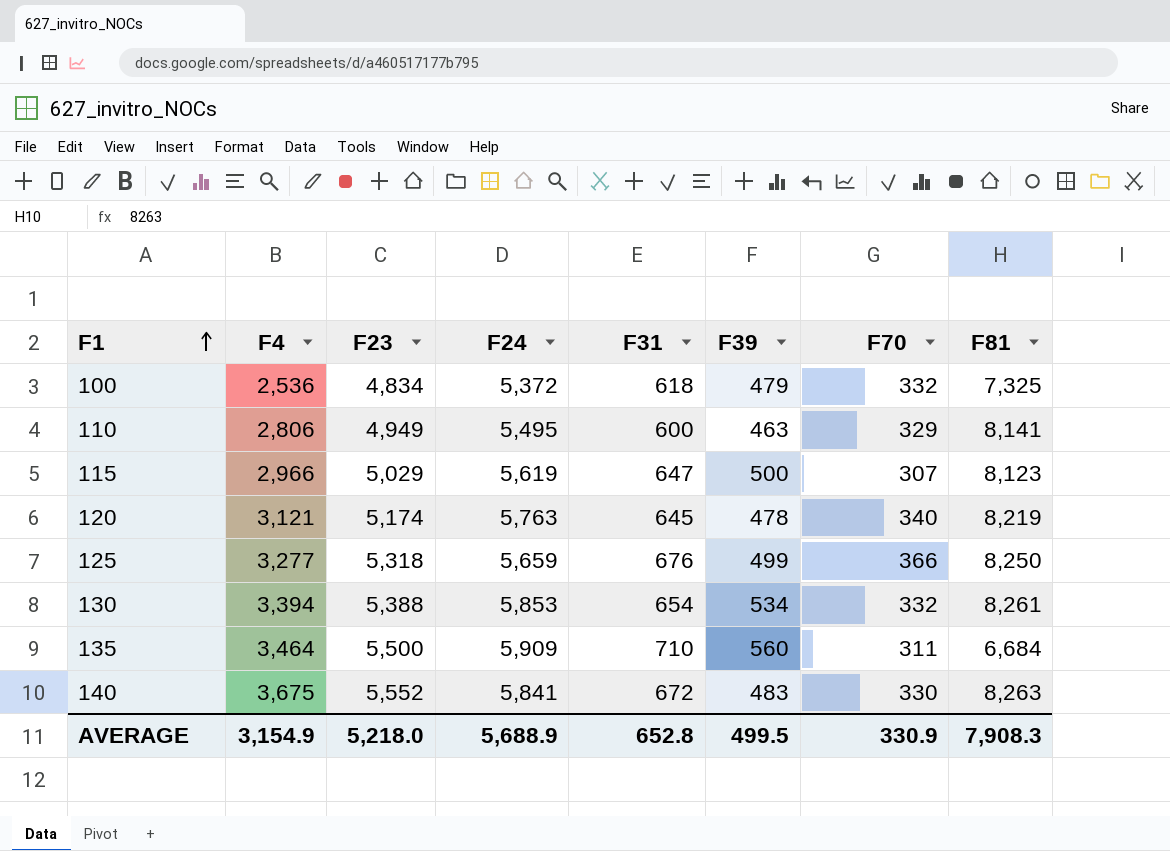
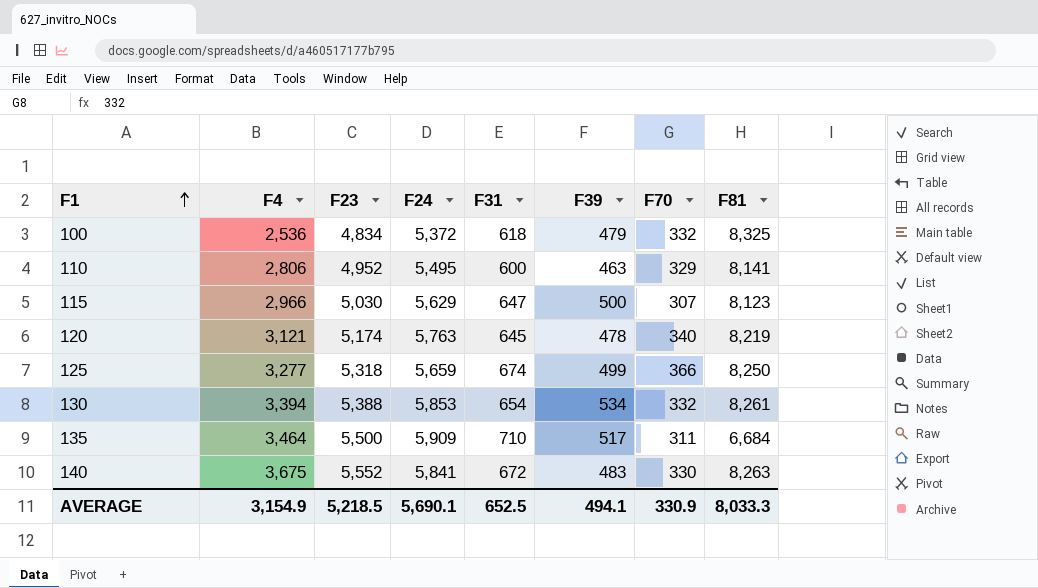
100 | F81: 7,325 -> 8,325
110 | F23: 4,949 -> 4,952
115 | F23: 5,029 -> 5,030
115 | F24: 5,619 -> 5,629
125 | F31: 676 -> 674
135 | F39: 560 -> 517
AVERAGE | F23: 5,218.0 -> 5,218.5
AVERAGE | F24: 5,688.9 -> 5,690.1
AVERAGE | F31: 652.8 -> 652.5
AVERAGE | F39: 499.5 -> 494.1
AVERAGE | F81: 7,908.3 -> 8,033.3

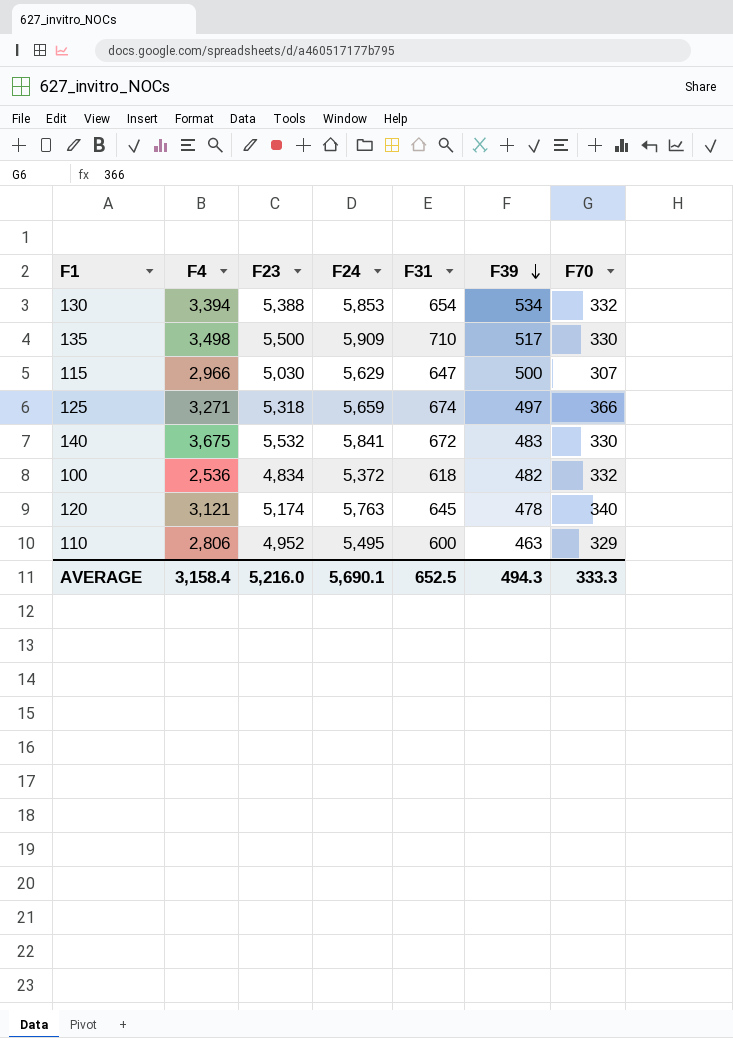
row order: F1 ascending -> F39 descending
column F81 | position: 8 -> none
135 | F4: 3,464 -> 3,498
135 | F70: 311 -> 330
125 | F4: 3,277 -> 3,271
125 | F39: 499 -> 497
140 | F23: 5,552 -> 5,532
100 | F39: 479 -> 482
AVERAGE | F4: 3,154.9 -> 3,158.4
AVERAGE | F23: 5,218.5 -> 5,216.0
AVERAGE | F39: 494.1 -> 494.3
AVERAGE | F70: 330.9 -> 333.3

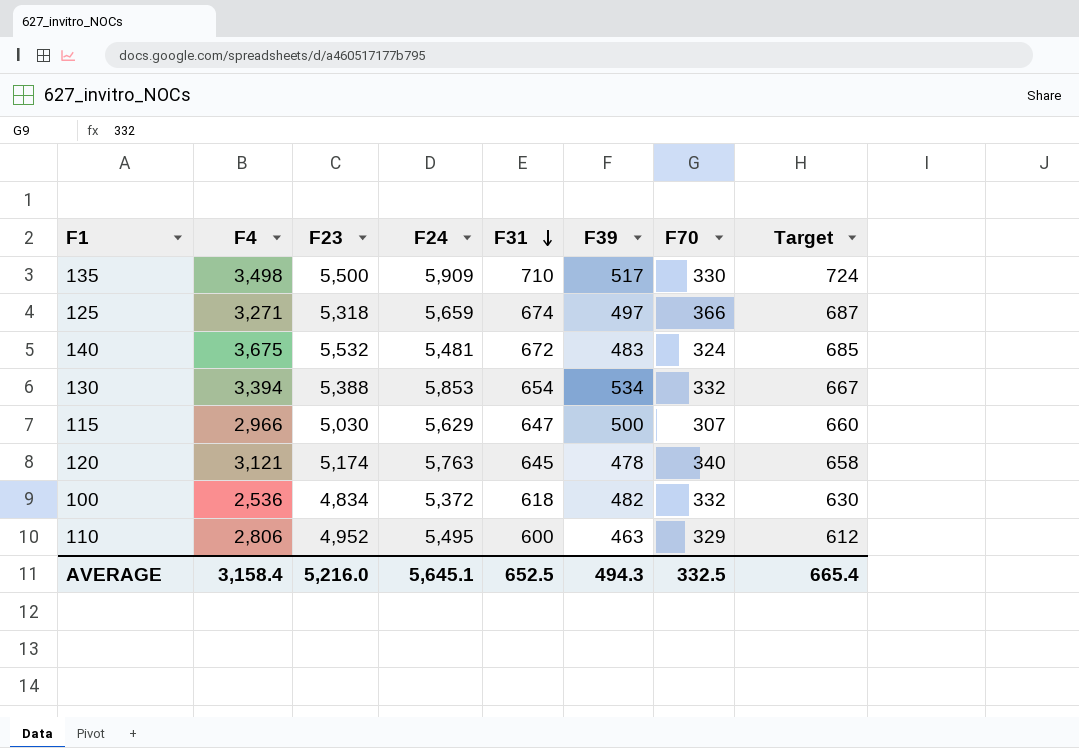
row order: F39 descending -> F31 descending
column Target | formula: none -> [F31] * 1.02
140 | F24: 5,841 -> 5,481
140 | F70: 330 -> 324
AVERAGE | F24: 5,690.1 -> 5,645.1
AVERAGE | F70: 333.3 -> 332.5

